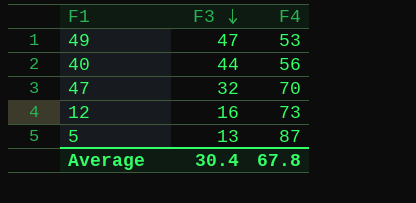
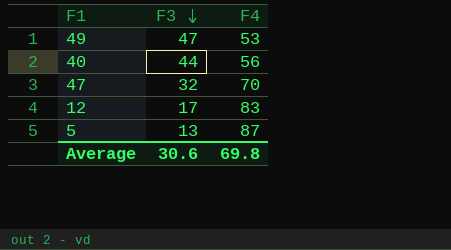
12 | F3: 16 -> 17
12 | F4: 73 -> 83
Average | F3: 30.4 -> 30.6
Average | F4: 67.8 -> 69.8

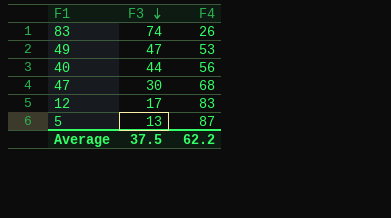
row 83: none -> 74 | 26
47 | F3: 32 -> 30
47 | F4: 70 -> 68
Average | F3: 30.6 -> 37.5
Average | F4: 69.8 -> 62.2

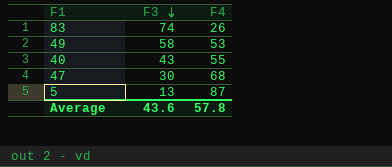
row 12: 17 | 83 -> none
49 | F3: 47 -> 58
40 | F3: 44 -> 43
40 | F4: 56 -> 55
Average | F3: 37.5 -> 43.6
Average | F4: 62.2 -> 57.8

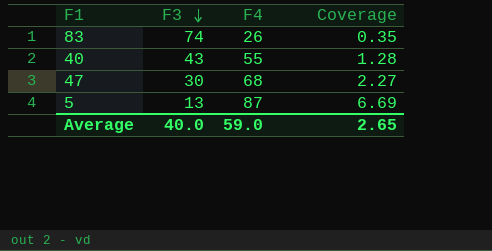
column Coverage | formula: none -> [F4] / [F3]
row 49: 58 | 53 -> none
Average | F3: 43.6 -> 40.0
Average | F4: 57.8 -> 59.0

